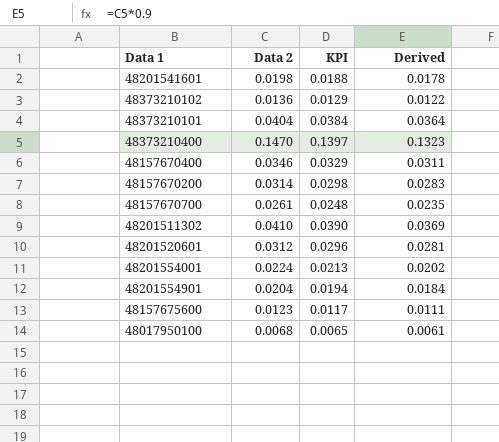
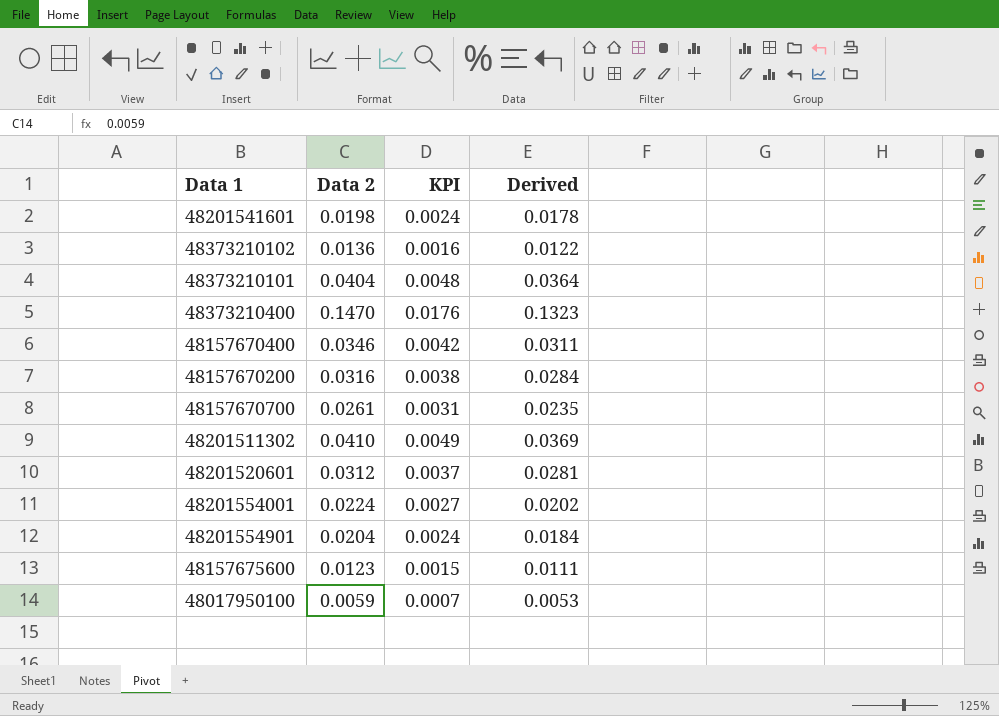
column KPI | formula: [Data 2] * 0.95 -> [Data 2] * 0.12
48157670200 | Data 2: 0.0314 -> 0.0316
48157670200 | Derived: 0.0283 -> 0.0284
48017950100 | Data 2: 0.0068 -> 0.0059
48017950100 | Derived: 0.0061 -> 0.0053

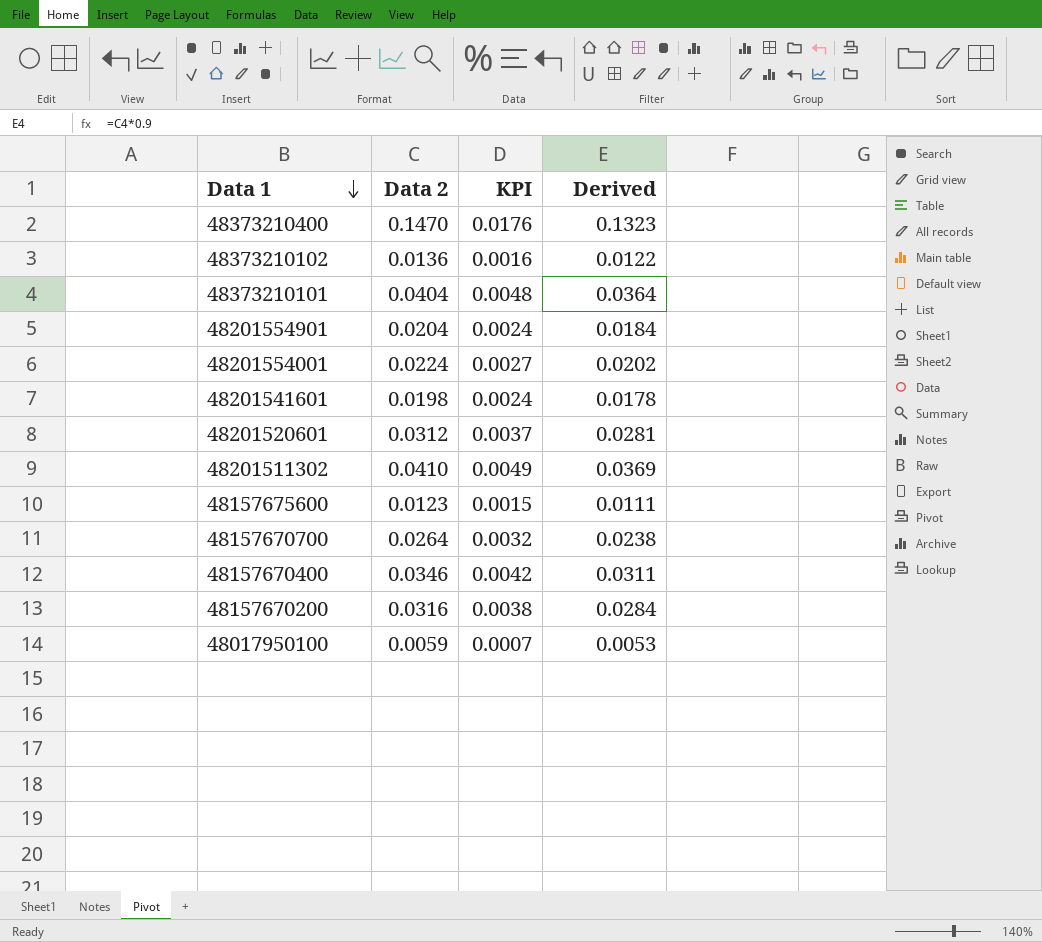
row order: none -> Data 1 descending
48157670700 | Data 2: 0.0261 -> 0.0264
48157670700 | KPI: 0.0031 -> 0.0032
48157670700 | Derived: 0.0235 -> 0.0238

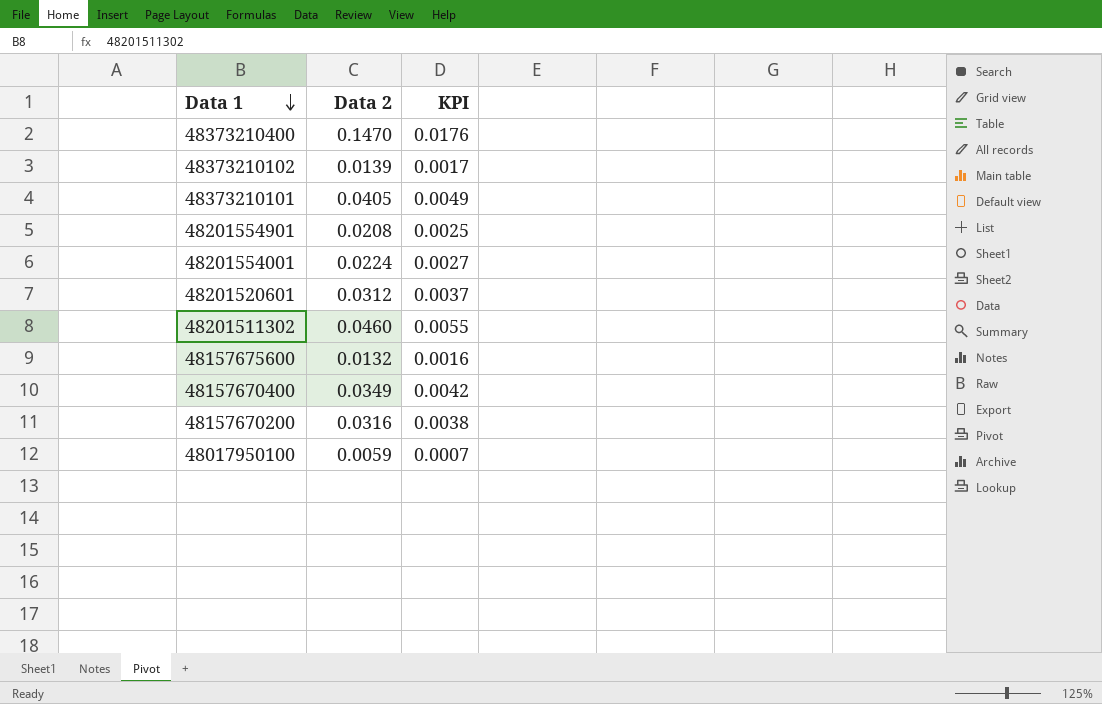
column Derived | formula: [Data 2] * 0.9 -> none
row 48201541601: 0.0198 | 0.0024 | 0.0178 -> none
row 48157670700: 0.0264 | 0.0032 | 0.0238 -> none
48373210102 | Data 2: 0.0136 -> 0.0139
48373210102 | KPI: 0.0016 -> 0.0017
48373210101 | Data 2: 0.0404 -> 0.0405
48373210101 | KPI: 0.0048 -> 0.0049
48201554901 | Data 2: 0.0204 -> 0.0208
48201554901 | KPI: 0.0024 -> 0.0025
48201511302 | Data 2: 0.0410 -> 0.0460
48201511302 | KPI: 0.0049 -> 0.0055
48157675600 | Data 2: 0.0123 -> 0.0132
48157675600 | KPI: 0.0015 -> 0.0016
48157670400 | Data 2: 0.0346 -> 0.0349

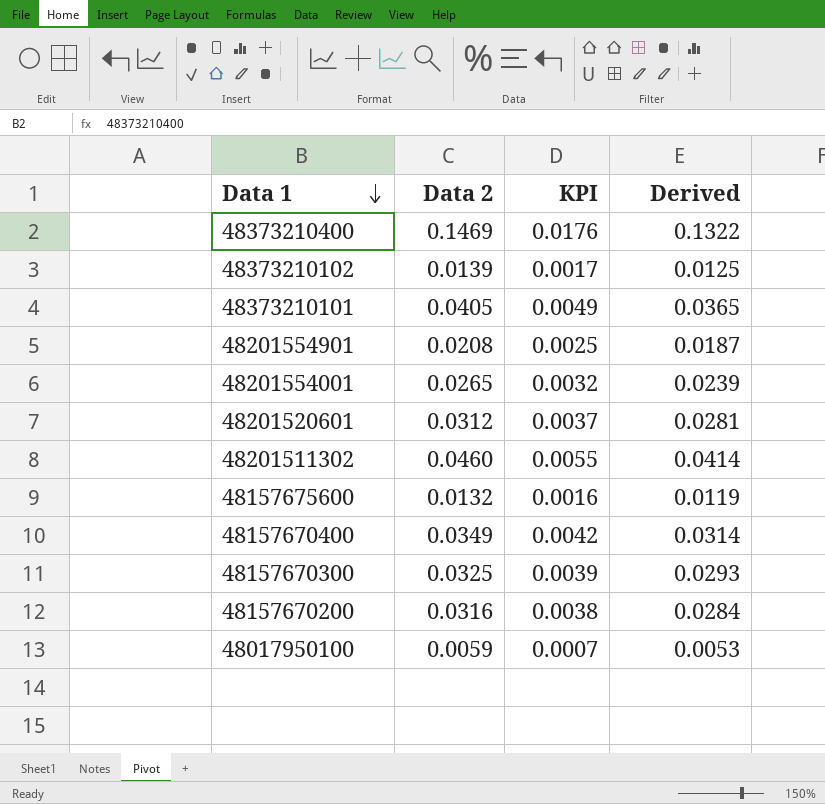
column Derived | formula: none -> [Data 2] * 0.9
48373210400 | Data 2: 0.1470 -> 0.1469
48201554001 | Data 2: 0.0224 -> 0.0265
48201554001 | KPI: 0.0027 -> 0.0032
row 48157670300: none -> 0.0325 | 0.0039 | 0.0293

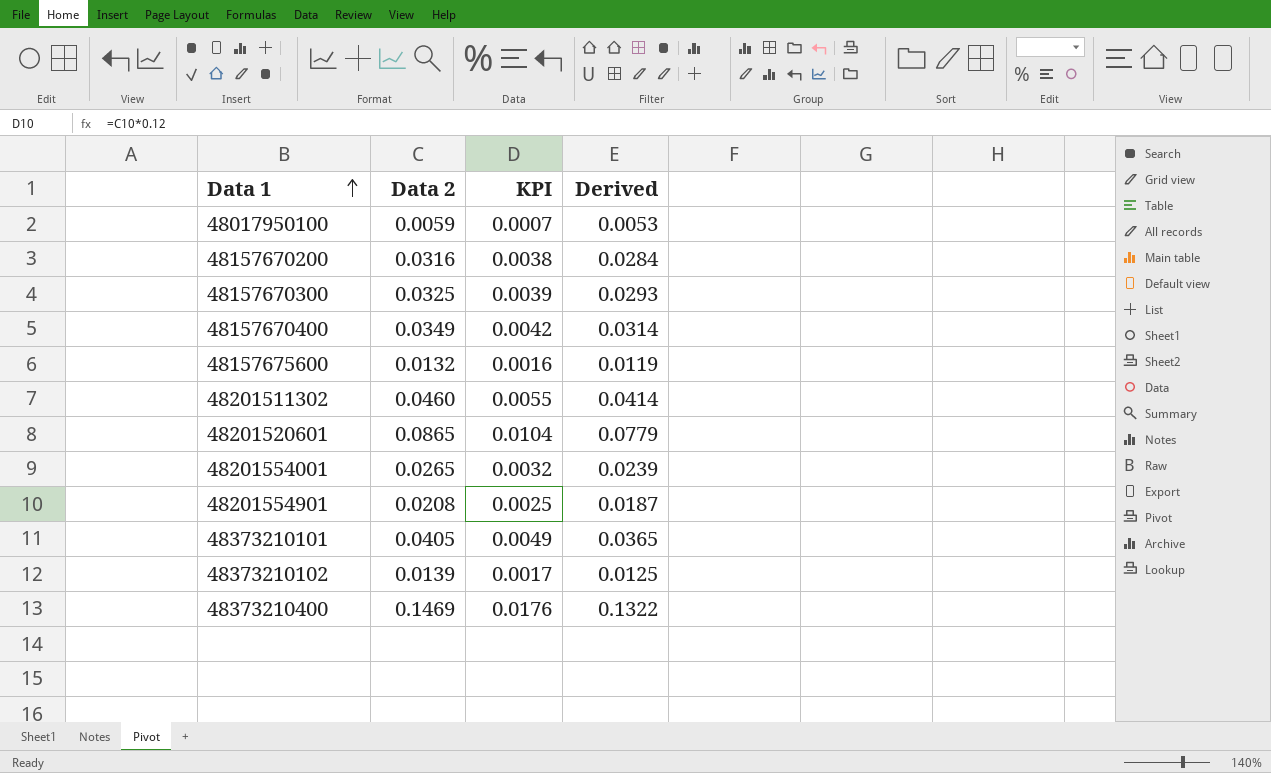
row order: Data 1 descending -> Data 1 ascending
48201520601 | Data 2: 0.0312 -> 0.0865
48201520601 | KPI: 0.0037 -> 0.0104
48201520601 | Derived: 0.0281 -> 0.0779

